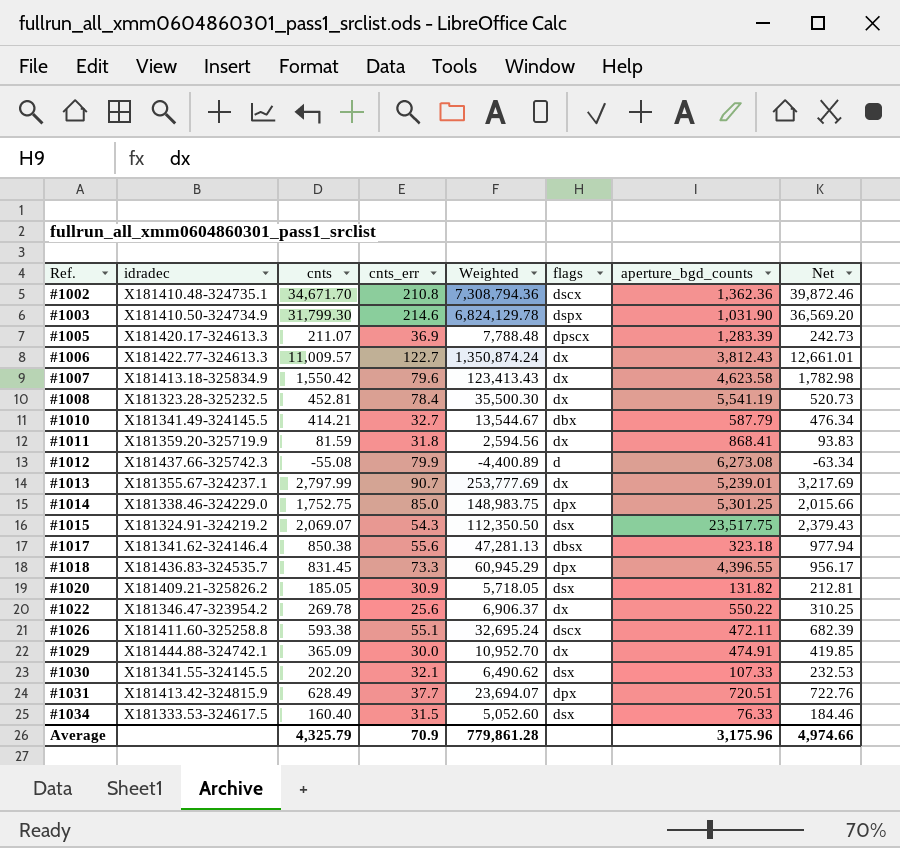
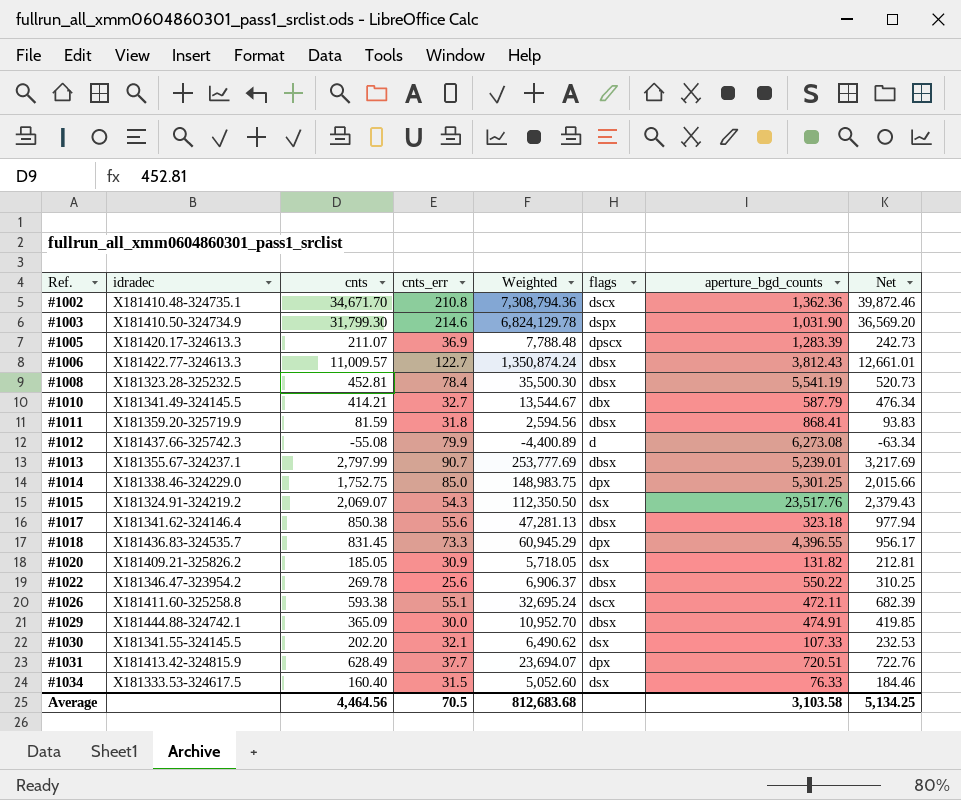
row #1007: X181413.18-325834.9 | 1,550.42 | 79.6 | 123,413.43 | dx | 4,623.58 | 1,782.98 -> none
#1006 | flags: dx -> dbsx
#1008 | flags: dx -> dbsx
#1011 | flags: dx -> dbsx
#1013 | flags: dx -> dbsx
#1015 | aperture_bgd_counts: 23,517.75 -> 23,517.76
#1022 | flags: dx -> dbsx
#1029 | flags: dx -> dbsx
Average | cnts: 4,325.79 -> 4,464.56
Average | cnts_err: 70.9 -> 70.5
Average | Weighted: 779,861.28 -> 812,683.68
Average | aperture_bgd_counts: 3,175.96 -> 3,103.58
Average | Net: 4,974.66 -> 5,134.25

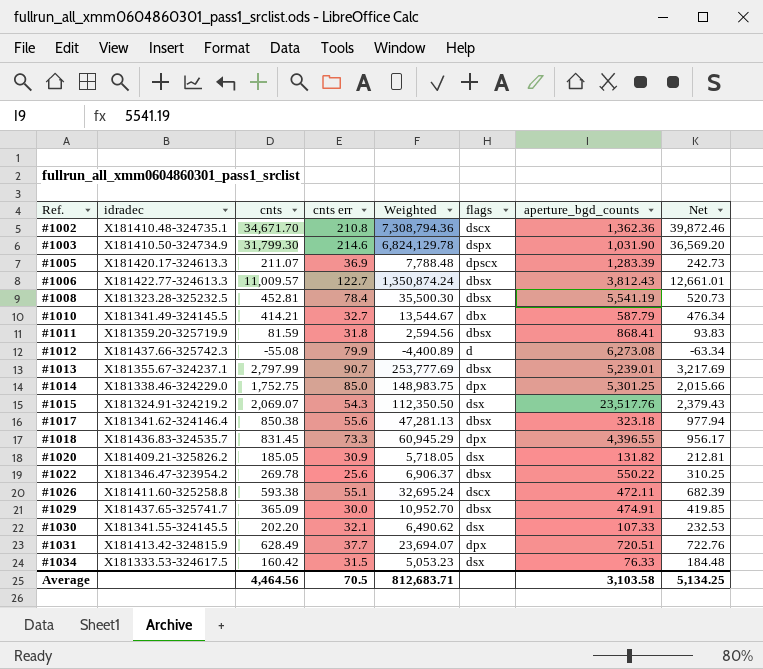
column name: cnts_err -> cnts err
#1029 | idradec: X181444.88-324742.1 -> X181437.65-325741.7
#1034 | cnts: 160.40 -> 160.42
#1034 | Weighted: 5,052.60 -> 5,053.23
#1034 | Net: 184.46 -> 184.48
Average | Weighted: 812,683.68 -> 812,683.71

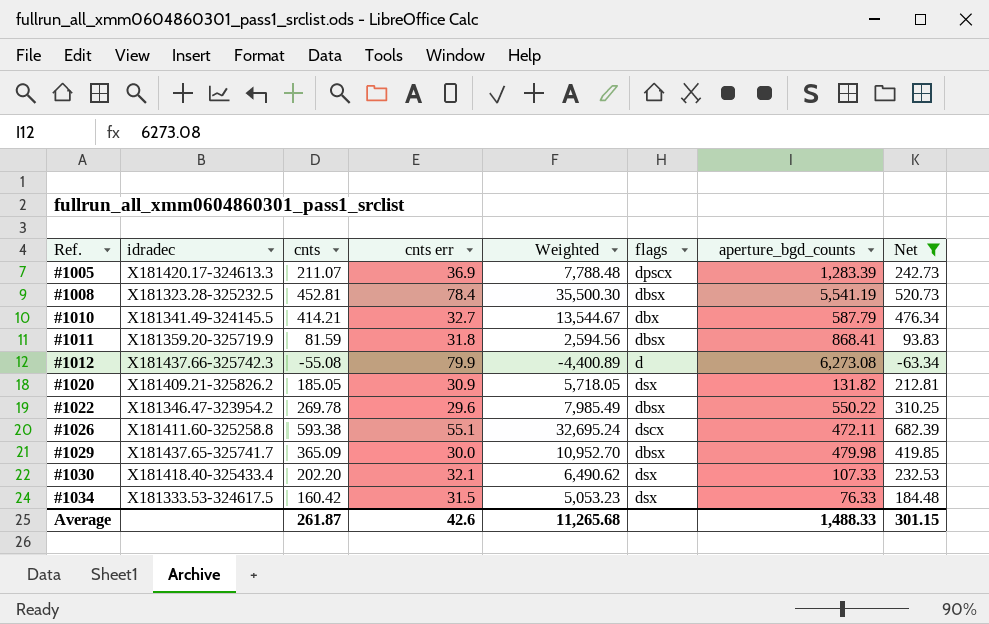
filter: none -> Net <= 682.39
#1022 | cnts err: 25.6 -> 29.6
#1022 | Weighted: 6,906.37 -> 7,985.49
#1029 | aperture_bgd_counts: 474.91 -> 479.98
#1030 | idradec: X181341.55-324145.5 -> X181418.40-325433.4
Average | cnts: 4,464.56 -> 261.87
Average | cnts err: 70.5 -> 42.6
Average | Weighted: 812,683.71 -> 11,265.68
Average | aperture_bgd_counts: 3,103.58 -> 1,488.33
Average | Net: 5,134.25 -> 301.15

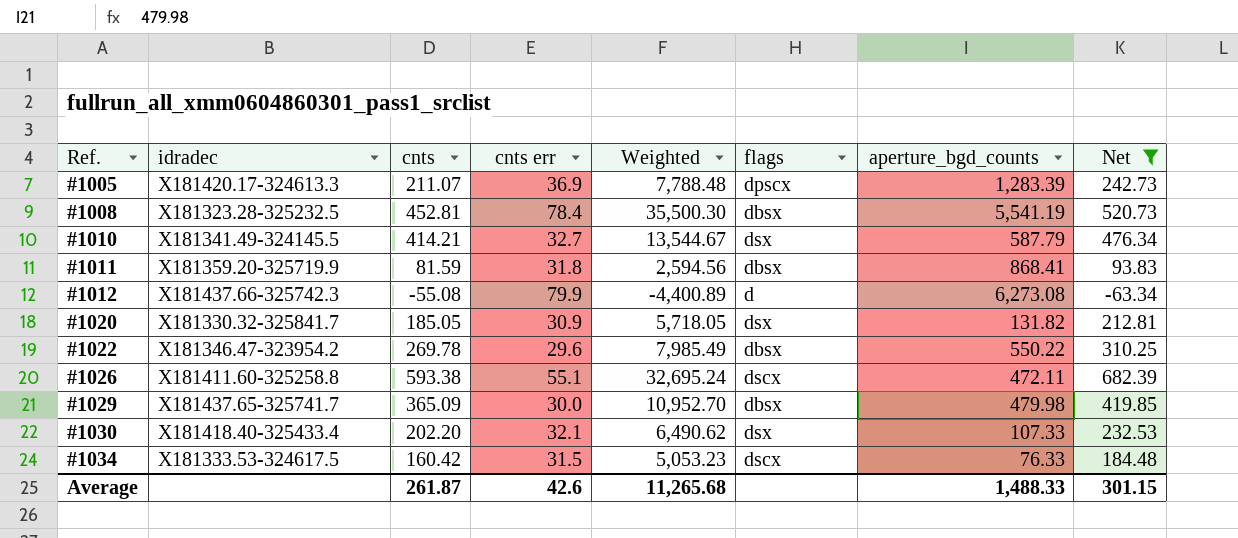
#1010 | flags: dbx -> dsx
#1020 | idradec: X181409.21-325826.2 -> X181330.32-325841.7
#1034 | flags: dsx -> dscx

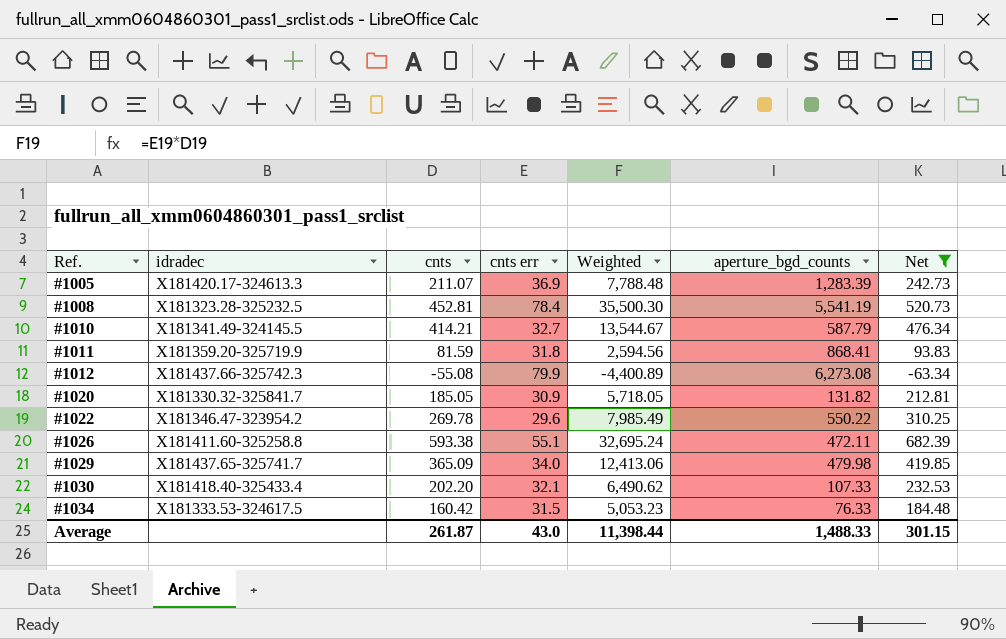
column flags | position: 6 -> none
#1029 | cnts err: 30.0 -> 34.0
#1029 | Weighted: 10,952.70 -> 12,413.06
Average | cnts err: 42.6 -> 43.0
Average | Weighted: 11,265.68 -> 11,398.44

